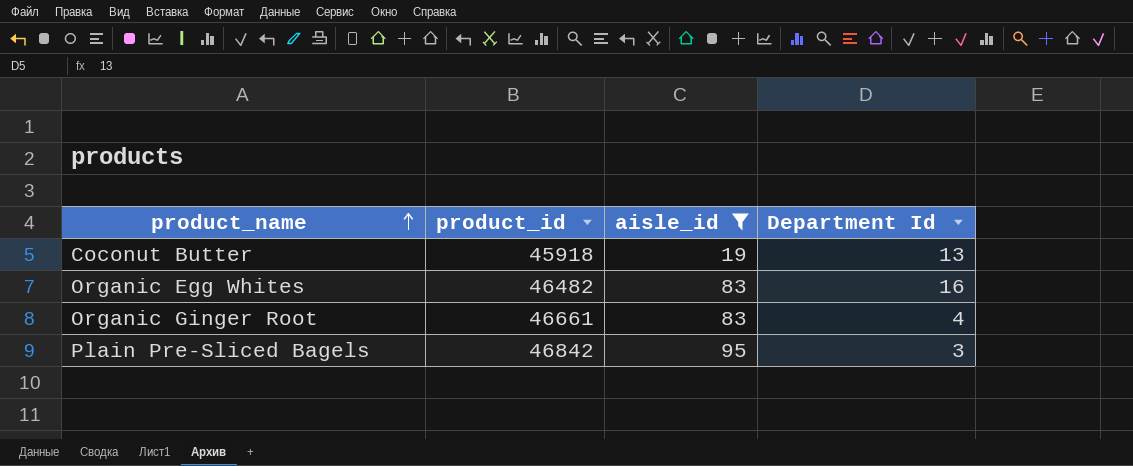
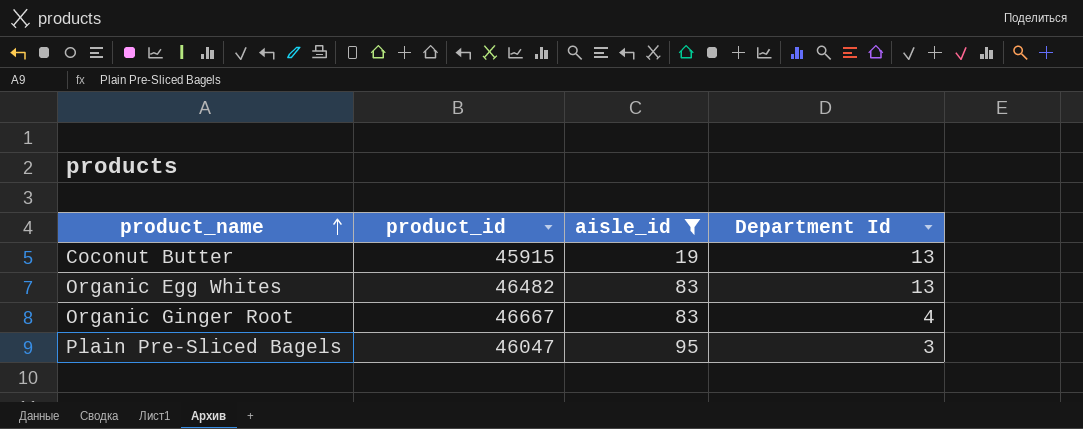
Coconut Butter | product_id: 45918 -> 45915
Organic Egg Whites | Department Id: 16 -> 13
Organic Ginger Root | product_id: 46661 -> 46667
Plain Pre-Sliced Bagels | product_id: 46842 -> 46047

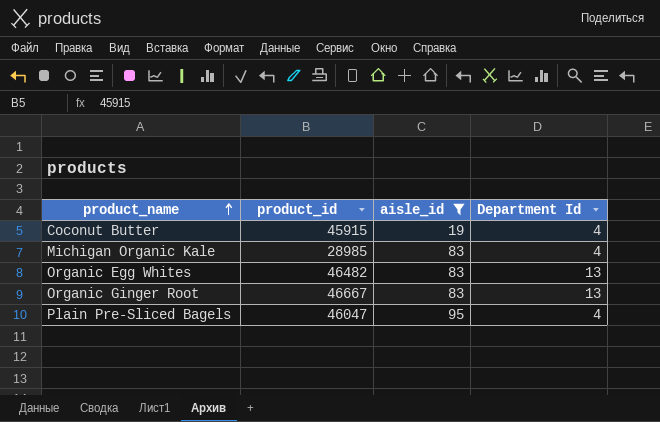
Coconut Butter | Department Id: 13 -> 4
row Michigan Organic Kale: none -> 28985 | 83 | 4
Organic Ginger Root | Department Id: 4 -> 13
Plain Pre-Sliced Bagels | Department Id: 3 -> 4

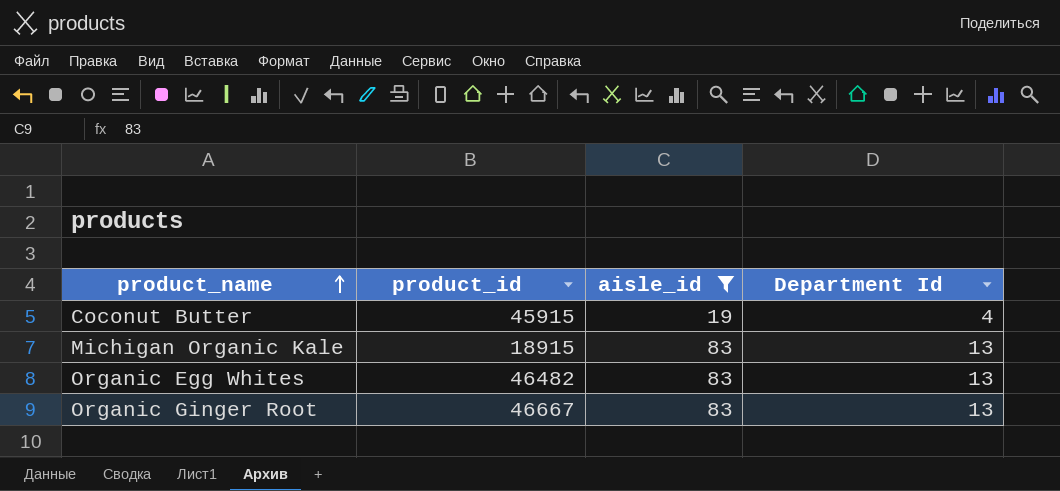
row Plain Pre-Sliced Bagels: 46047 | 95 | 4 -> none
Michigan Organic Kale | product_id: 28985 -> 18915
Michigan Organic Kale | Department Id: 4 -> 13

